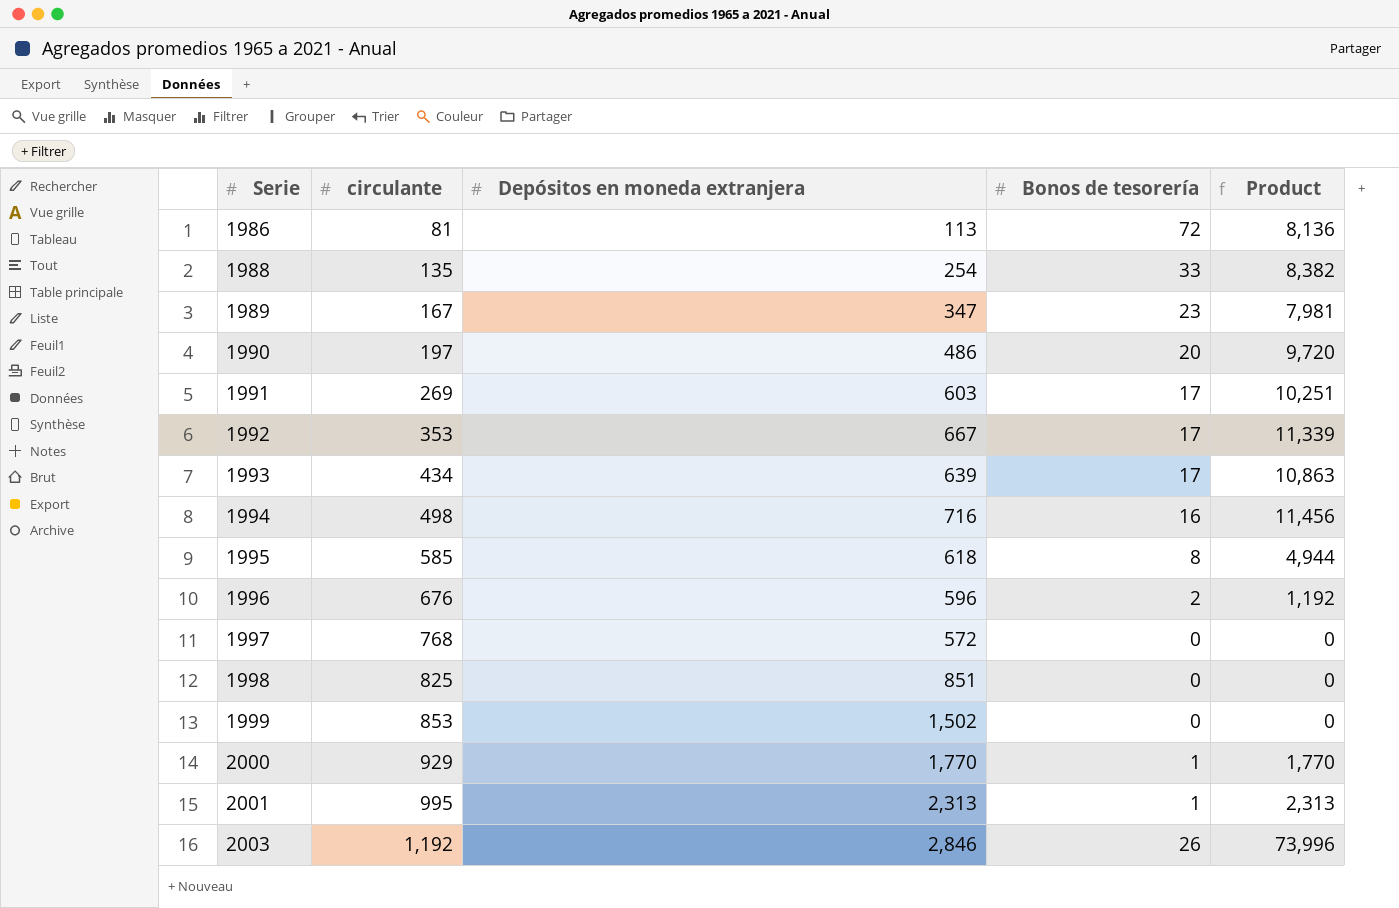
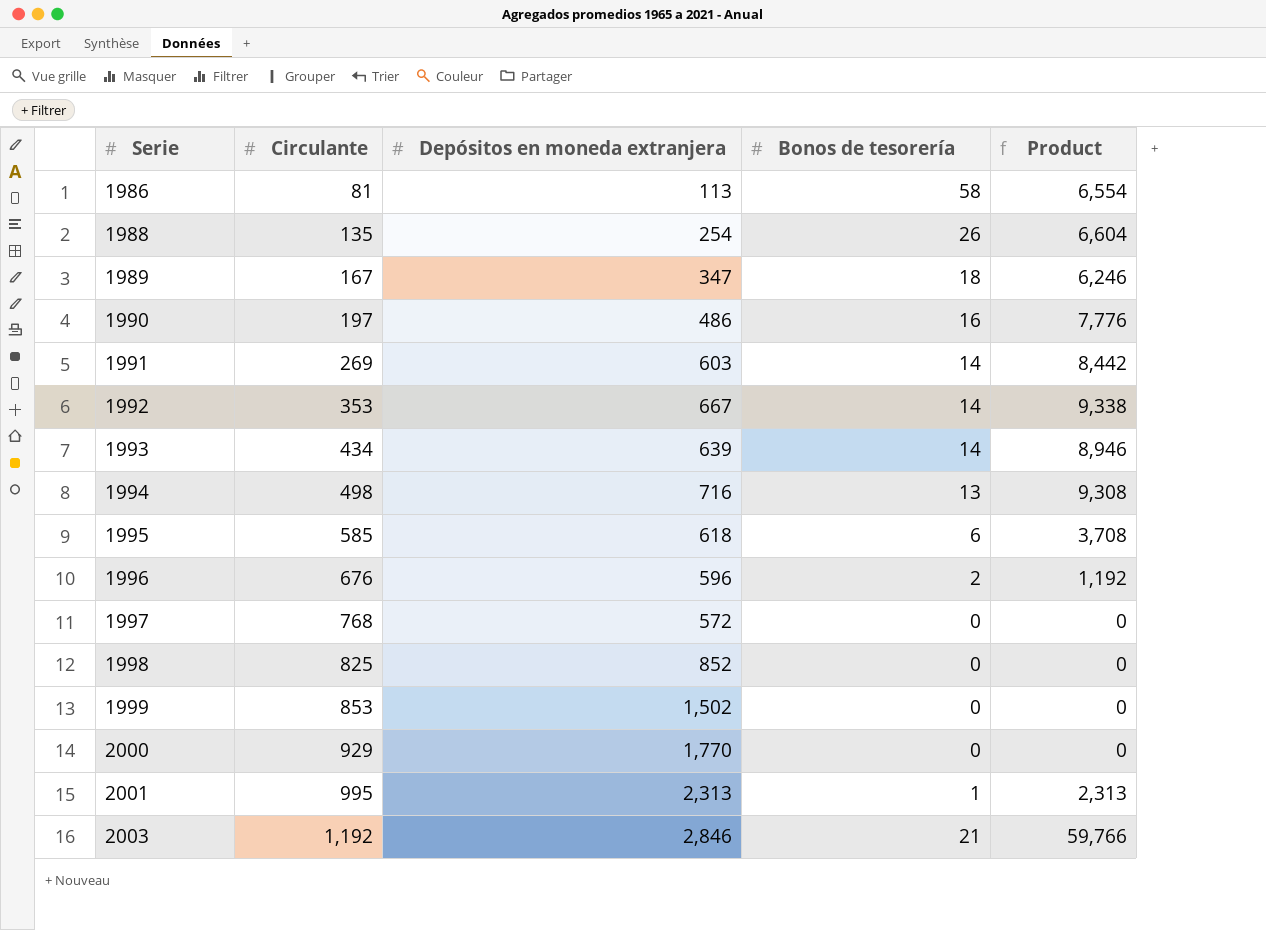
column name: circulante -> Circulante
1986 | Bonos de tesorería: 72 -> 58
1986 | Product: 8,136 -> 6,554
1988 | Bonos de tesorería: 33 -> 26
1988 | Product: 8,382 -> 6,604
1989 | Bonos de tesorería: 23 -> 18
1989 | Product: 7,981 -> 6,246
1990 | Bonos de tesorería: 20 -> 16
1990 | Product: 9,720 -> 7,776
1991 | Bonos de tesorería: 17 -> 14
1991 | Product: 10,251 -> 8,442
1992 | Bonos de tesorería: 17 -> 14
1992 | Product: 11,339 -> 9,338
1993 | Bonos de tesorería: 17 -> 14
1993 | Product: 10,863 -> 8,946
1994 | Bonos de tesorería: 16 -> 13
1994 | Product: 11,456 -> 9,308
1995 | Bonos de tesorería: 8 -> 6
1995 | Product: 4,944 -> 3,708
1998 | Depósitos en moneda extranjera: 851 -> 852
2000 | Bonos de tesorería: 1 -> 0
2000 | Product: 1,770 -> 0
2003 | Bonos de tesorería: 26 -> 21
2003 | Product: 73,996 -> 59,766

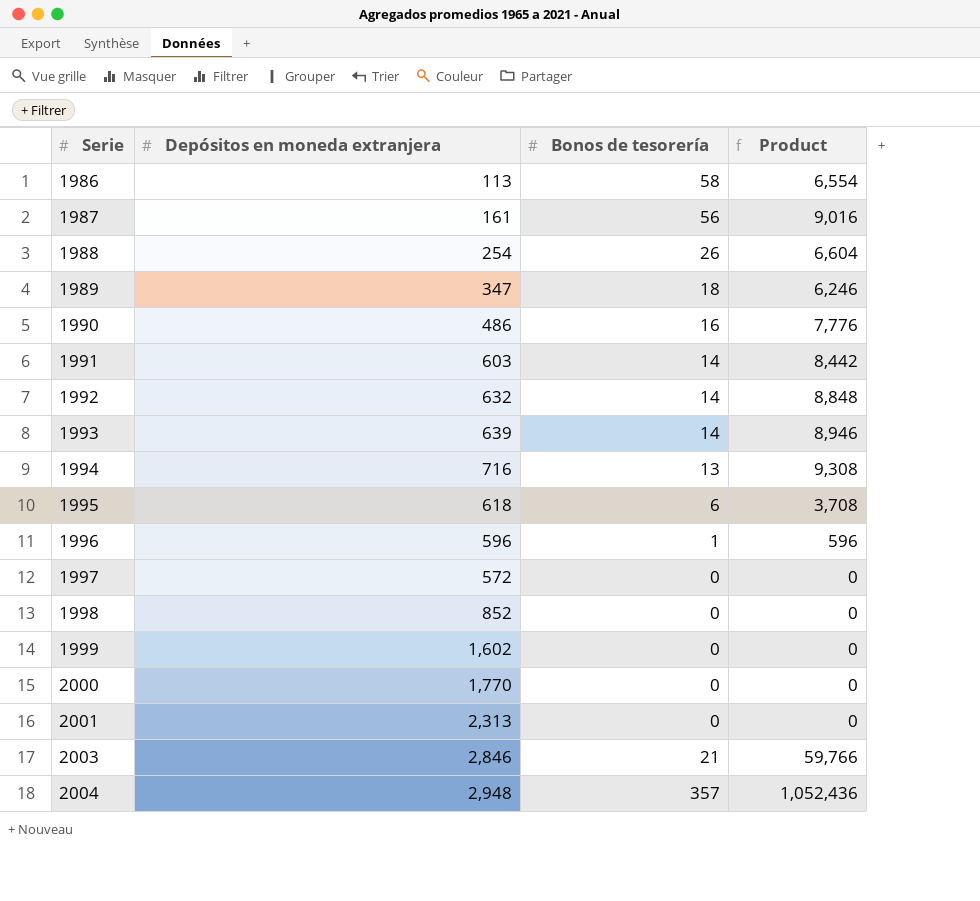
column Circulante | position: 2 -> none
row 1987: none -> 161 | 56 | 9,016
1992 | Depósitos en moneda extranjera: 667 -> 632
1992 | Product: 9,338 -> 8,848
1996 | Bonos de tesorería: 2 -> 1
1996 | Product: 1,192 -> 596
1999 | Depósitos en moneda extranjera: 1,502 -> 1,602
2001 | Bonos de tesorería: 1 -> 0
2001 | Product: 2,313 -> 0
row 2004: none -> 2,948 | 357 | 1,052,436

